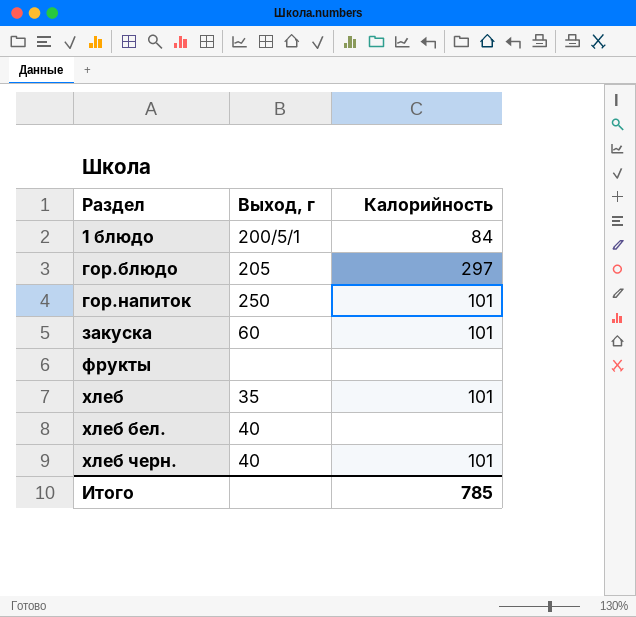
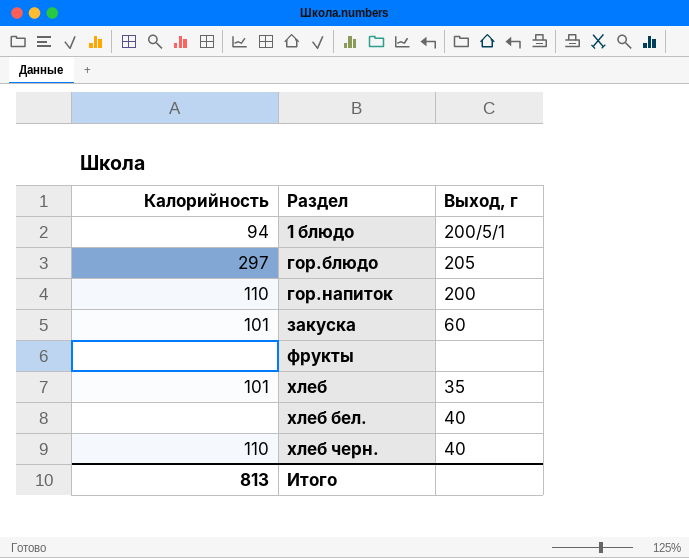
column Калорийность | position: 3 -> 1
1 блюдо | Калорийность: 84 -> 94
гор.напиток | Калорийность: 101 -> 110
гор.напиток | Выход, г: 250 -> 200
хлеб черн. | Калорийность: 101 -> 110
Итого | Калорийность: 785 -> 813

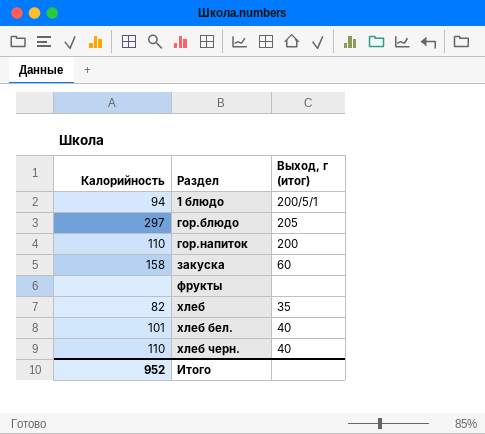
column name: Выход, г -> Выход, г (итог)
закуска | Калорийность: 101 -> 158
хлеб | Калорийность: 101 -> 82
хлеб бел. | Калорийность: none -> 101
Итого | Калорийность: 813 -> 952

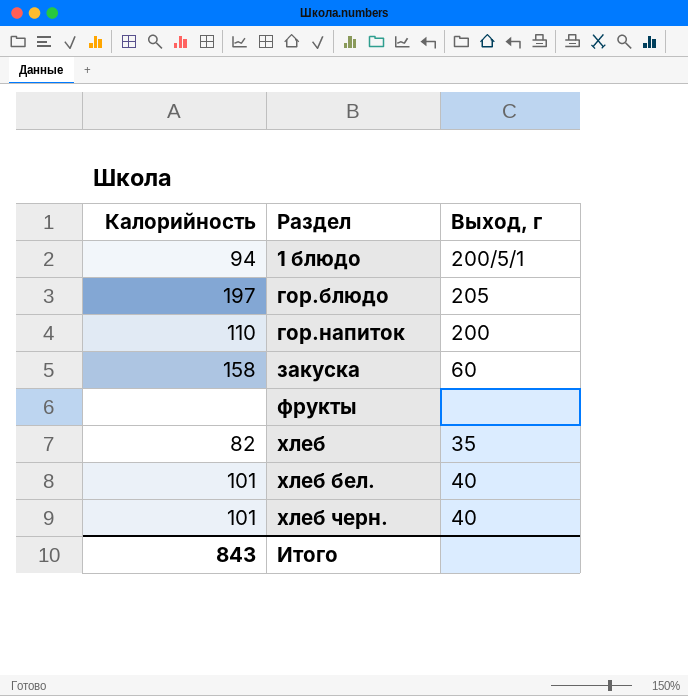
column name: Выход, г (итог) -> Выход, г
гор.блюдо | Калорийность: 297 -> 197
хлеб черн. | Калорийность: 110 -> 101
Итого | Калорийность: 952 -> 843

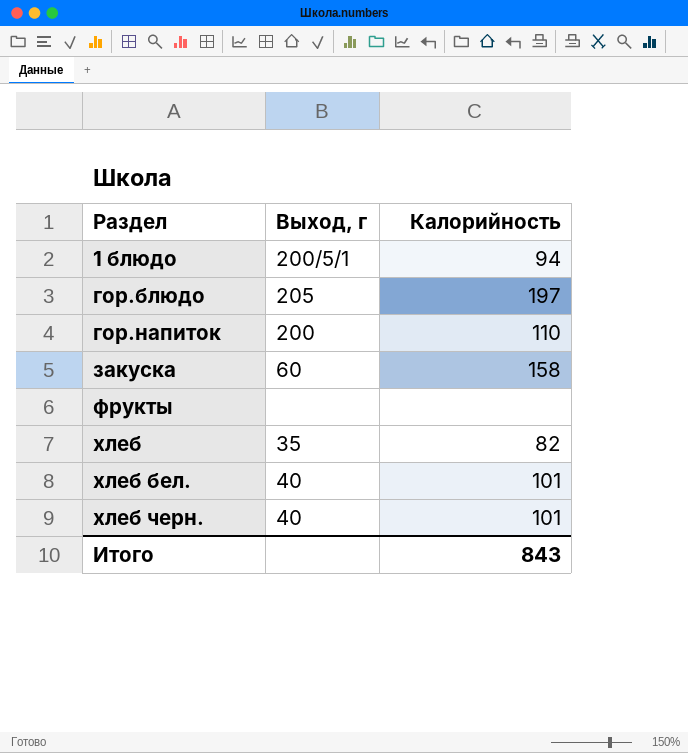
column Калорийность | position: 1 -> 3

